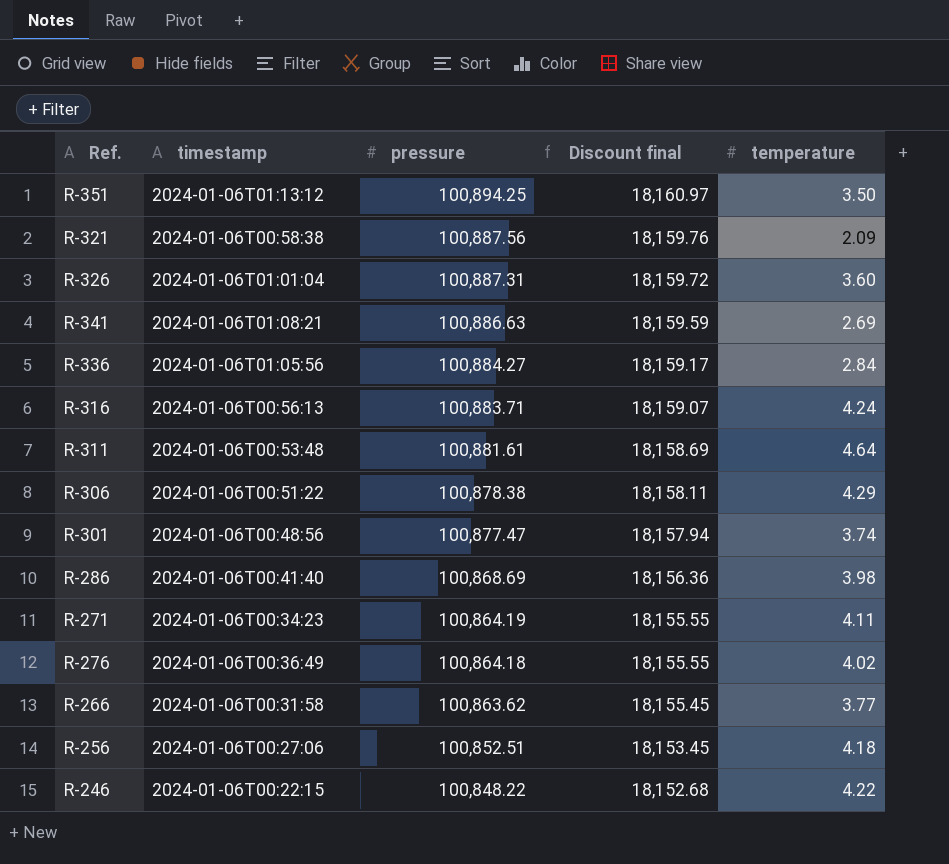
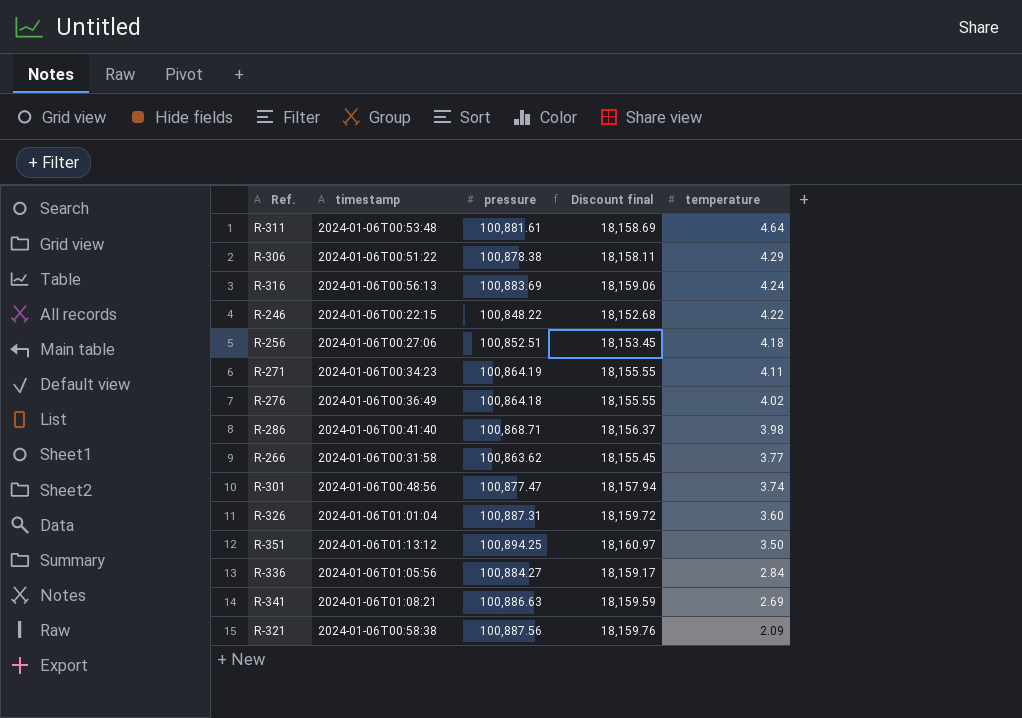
row order: pressure descending -> temperature descending
R-316 | pressure: 100,883.71 -> 100,883.69
R-316 | Discount final: 18,159.07 -> 18,159.06
R-286 | pressure: 100,868.69 -> 100,868.71
R-286 | Discount final: 18,156.36 -> 18,156.37

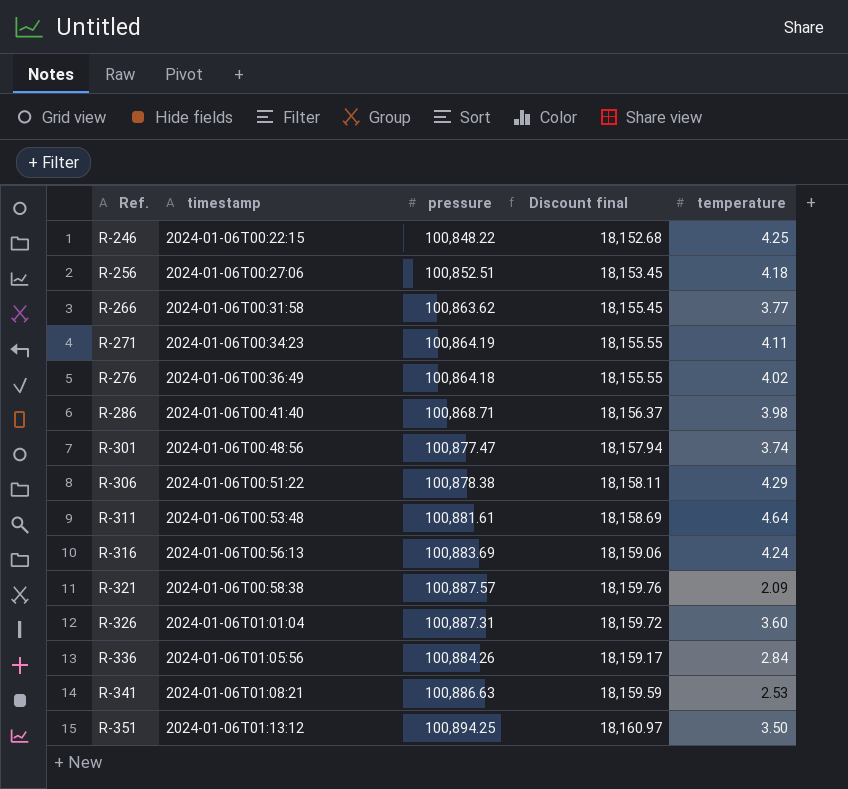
row order: temperature descending -> Ref. ascending
R-246 | temperature: 4.22 -> 4.25
R-321 | pressure: 100,887.56 -> 100,887.57
R-336 | pressure: 100,884.27 -> 100,884.26
R-341 | temperature: 2.69 -> 2.53

